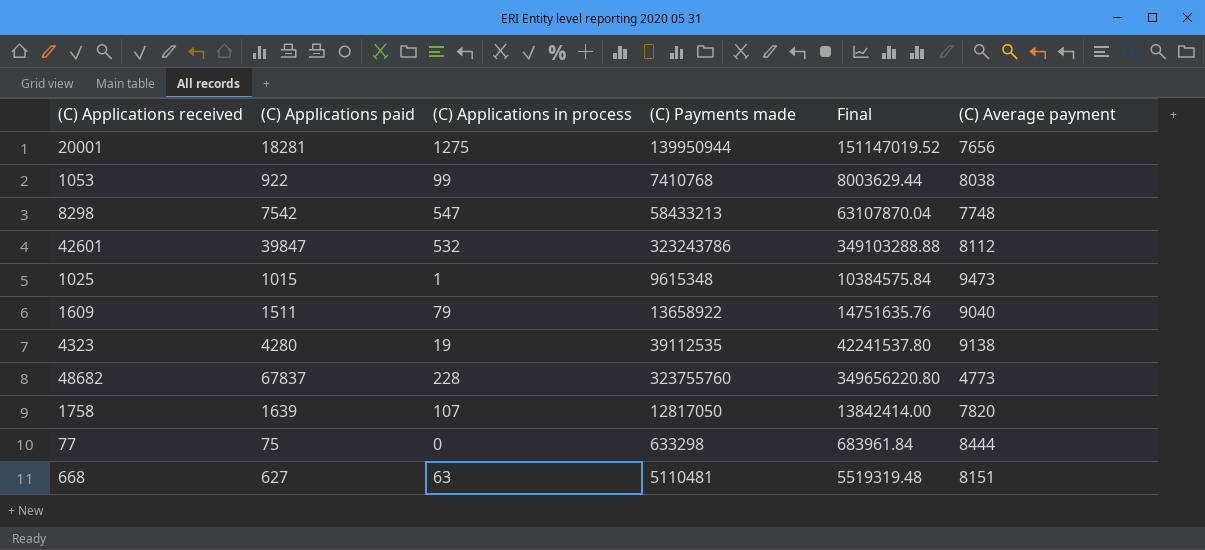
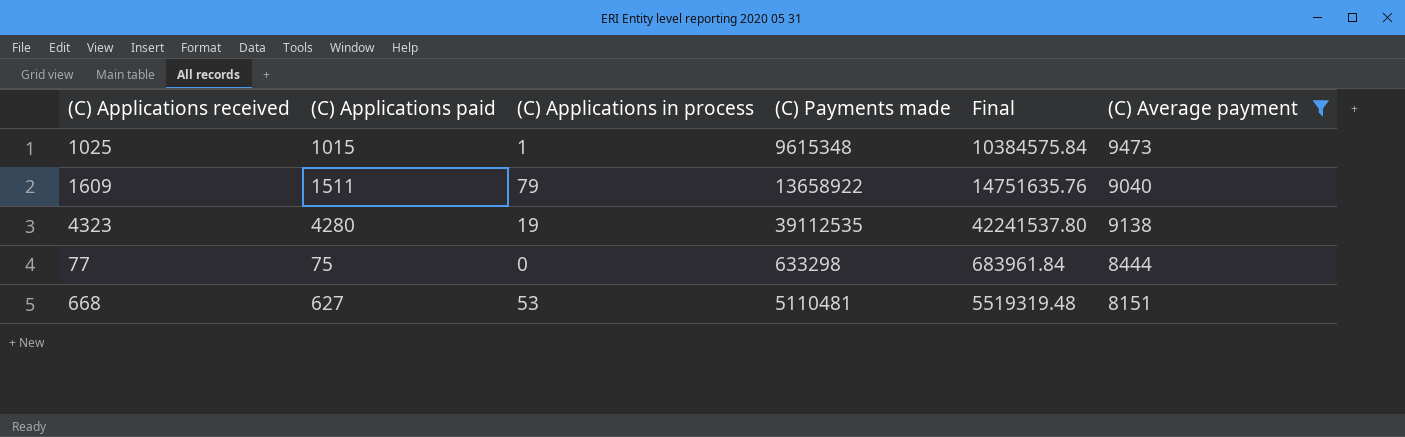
filter: none -> (C) Average payment >= 8151
668 | (C) Applications in process: 63 -> 53

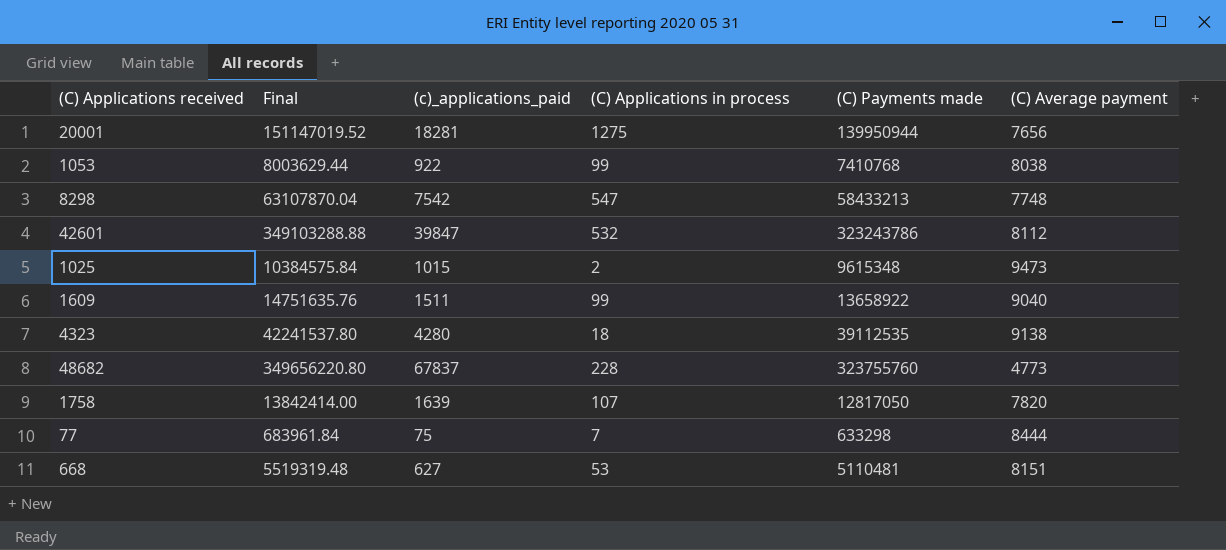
filter: (C) Average payment >= 8151 -> none
column Final | position: 5 -> 2
column name: (C) Applications paid -> (c)_applications_paid
1025 | (C) Applications in process: 1 -> 2
1609 | (C) Applications in process: 79 -> 99
4323 | (C) Applications in process: 19 -> 18
77 | (C) Applications in process: 0 -> 7

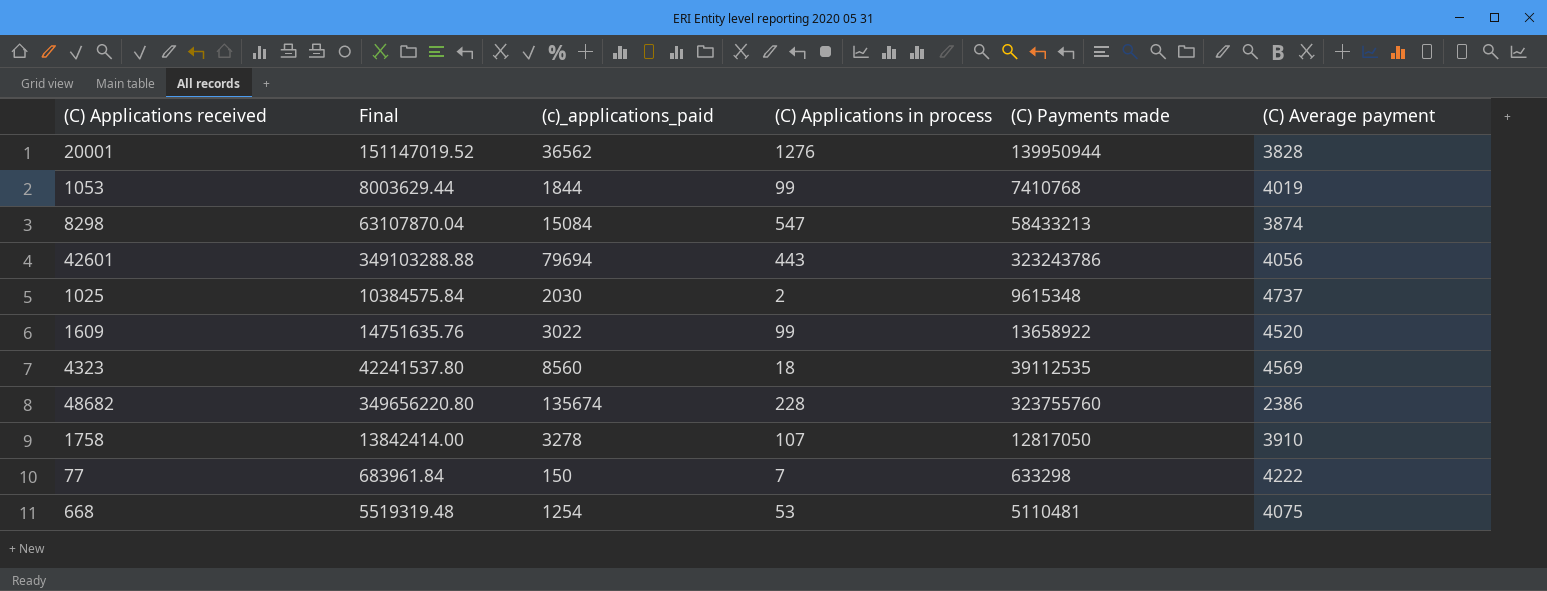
20001 | (c)_applications_paid: 18281 -> 36562
20001 | (C) Applications in process: 1275 -> 1276
20001 | (C) Average payment: 7656 -> 3828
1053 | (c)_applications_paid: 922 -> 1844
1053 | (C) Average payment: 8038 -> 4019
8298 | (c)_applications_paid: 7542 -> 15084
8298 | (C) Average payment: 7748 -> 3874
42601 | (c)_applications_paid: 39847 -> 79694
42601 | (C) Applications in process: 532 -> 443
42601 | (C) Average payment: 8112 -> 4056
1025 | (c)_applications_paid: 1015 -> 2030
1025 | (C) Average payment: 9473 -> 4737
1609 | (c)_applications_paid: 1511 -> 3022
1609 | (C) Average payment: 9040 -> 4520
4323 | (c)_applications_paid: 4280 -> 8560
4323 | (C) Average payment: 9138 -> 4569
48682 | (c)_applications_paid: 67837 -> 135674
48682 | (C) Average payment: 4773 -> 2386
1758 | (c)_applications_paid: 1639 -> 3278
1758 | (C) Average payment: 7820 -> 3910
77 | (c)_applications_paid: 75 -> 150
77 | (C) Average payment: 8444 -> 4222
668 | (c)_applications_paid: 627 -> 1254
668 | (C) Average payment: 8151 -> 4075

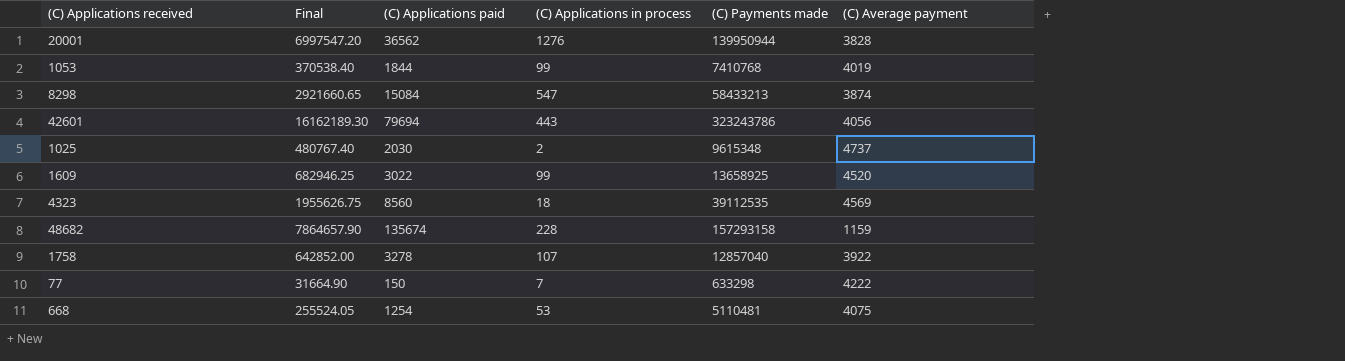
column Final | formula: [(C) Payments made] * 1.08 -> [(C) Payments made] * 0.05
column name: (c)_applications_paid -> (C) Applications paid
1609 | (C) Payments made: 13658922 -> 13658925
48682 | (C) Payments made: 323755760 -> 157293158
48682 | (C) Average payment: 2386 -> 1159
1758 | (C) Payments made: 12817050 -> 12857040
1758 | (C) Average payment: 3910 -> 3922

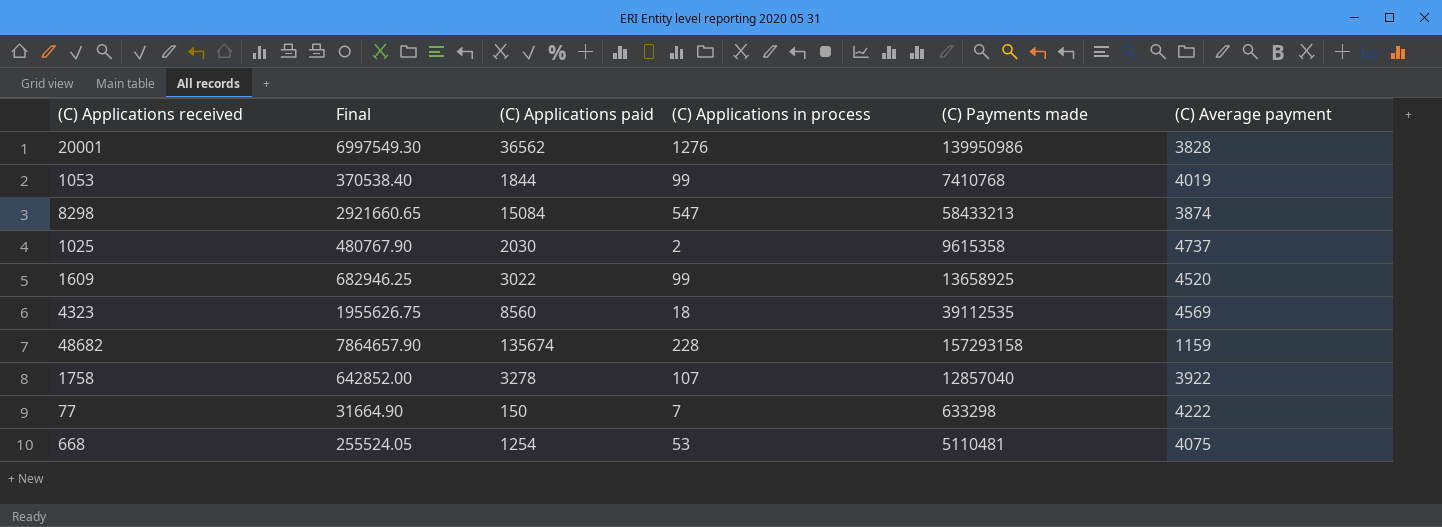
row 42601: 16162189.30 | 79694 | 443 | 323243786 | 4056 -> none
20001 | Final: 6997547.20 -> 6997549.30
20001 | (C) Payments made: 139950944 -> 139950986
1025 | Final: 480767.40 -> 480767.90
1025 | (C) Payments made: 9615348 -> 9615358

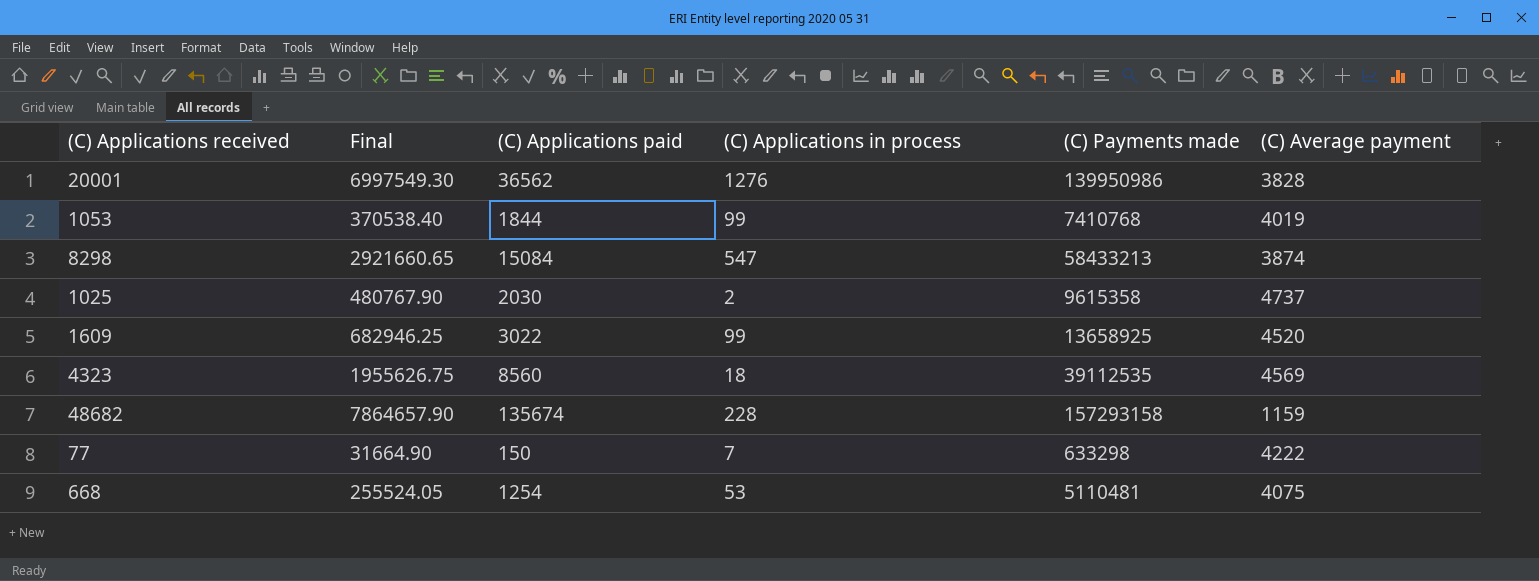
row 1758: 642852.00 | 3278 | 107 | 12857040 | 3922 -> none

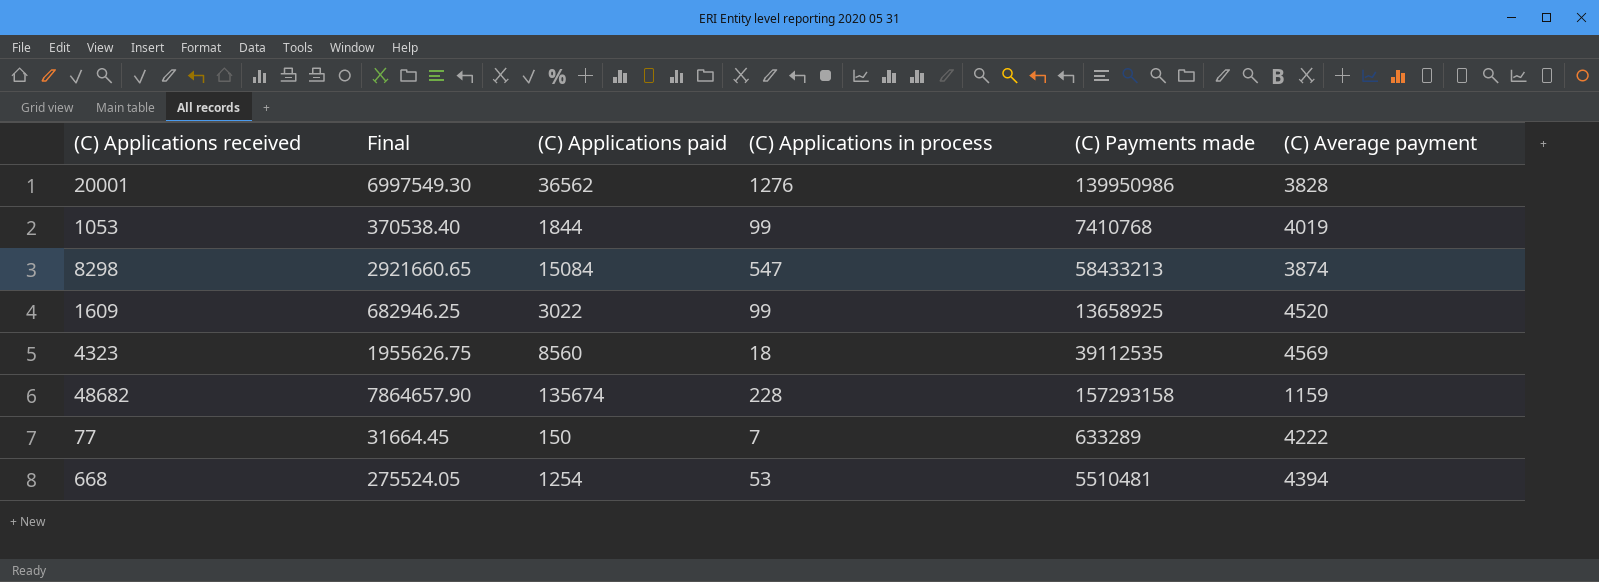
row 1025: 480767.90 | 2030 | 2 | 9615358 | 4737 -> none
77 | Final: 31664.90 -> 31664.45
77 | (C) Payments made: 633298 -> 633289
668 | Final: 255524.05 -> 275524.05
668 | (C) Payments made: 5110481 -> 5510481
668 | (C) Average payment: 4075 -> 4394

